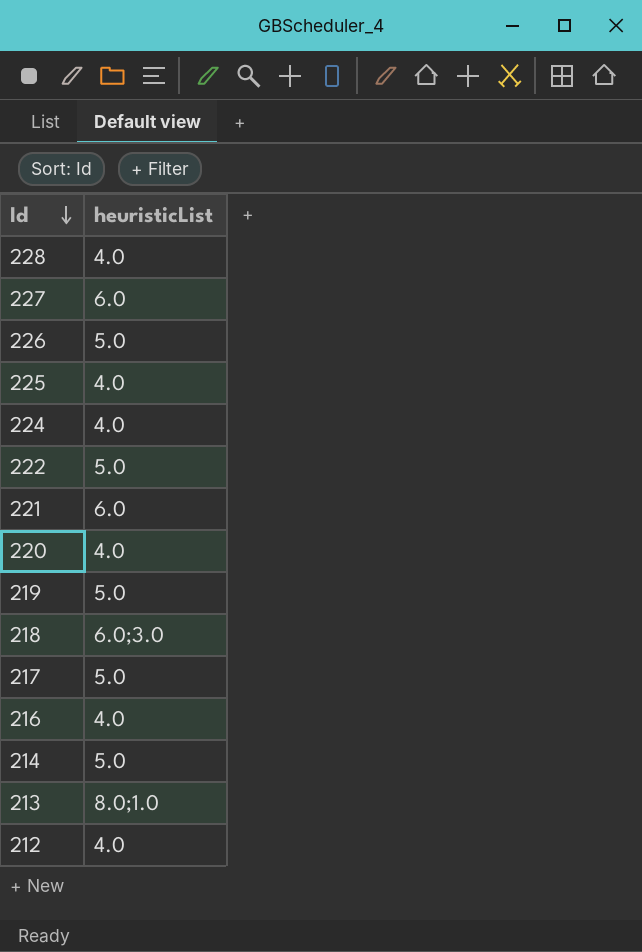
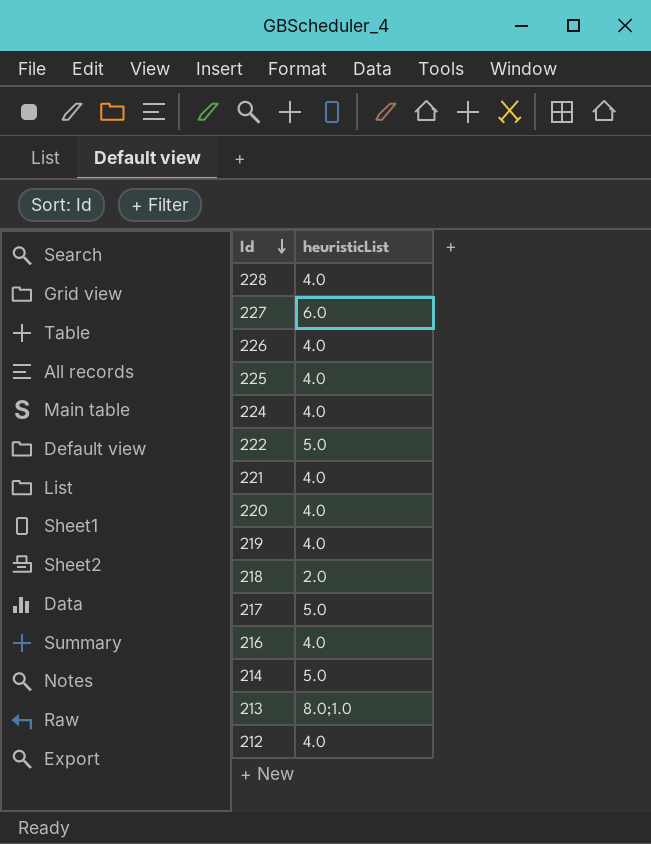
226 | heuristicList: 5.0 -> 4.0
221 | heuristicList: 6.0 -> 4.0
219 | heuristicList: 5.0 -> 4.0
218 | heuristicList: 6.0;3.0 -> 2.0

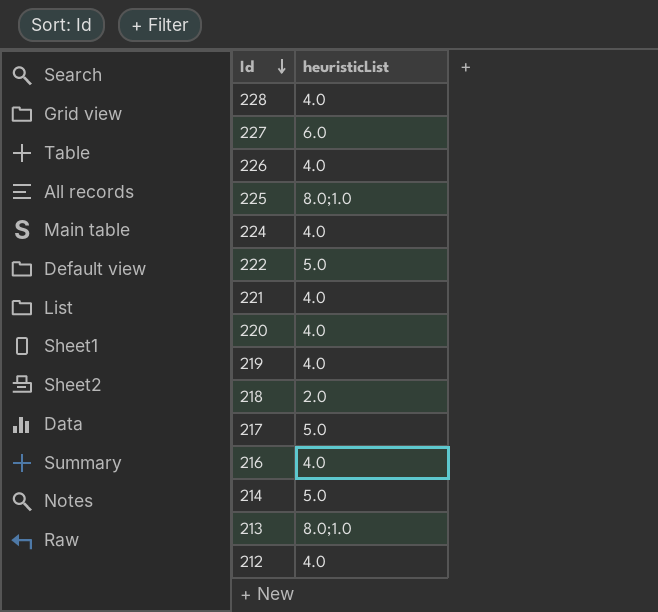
225 | heuristicList: 4.0 -> 8.0;1.0

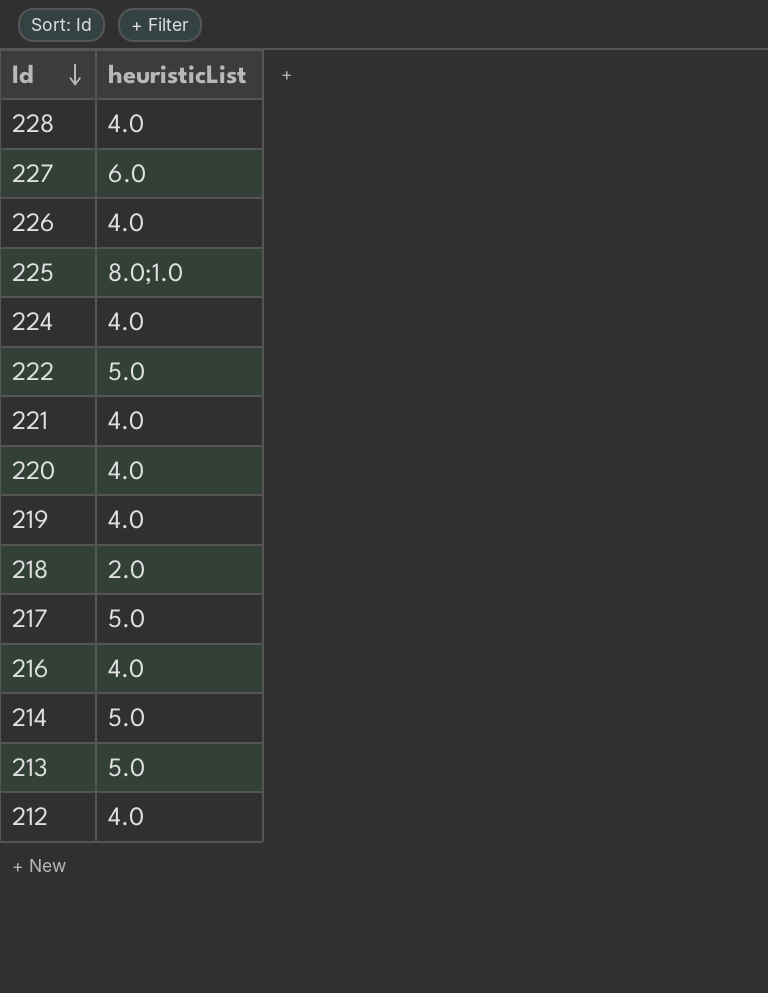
213 | heuristicList: 8.0;1.0 -> 5.0

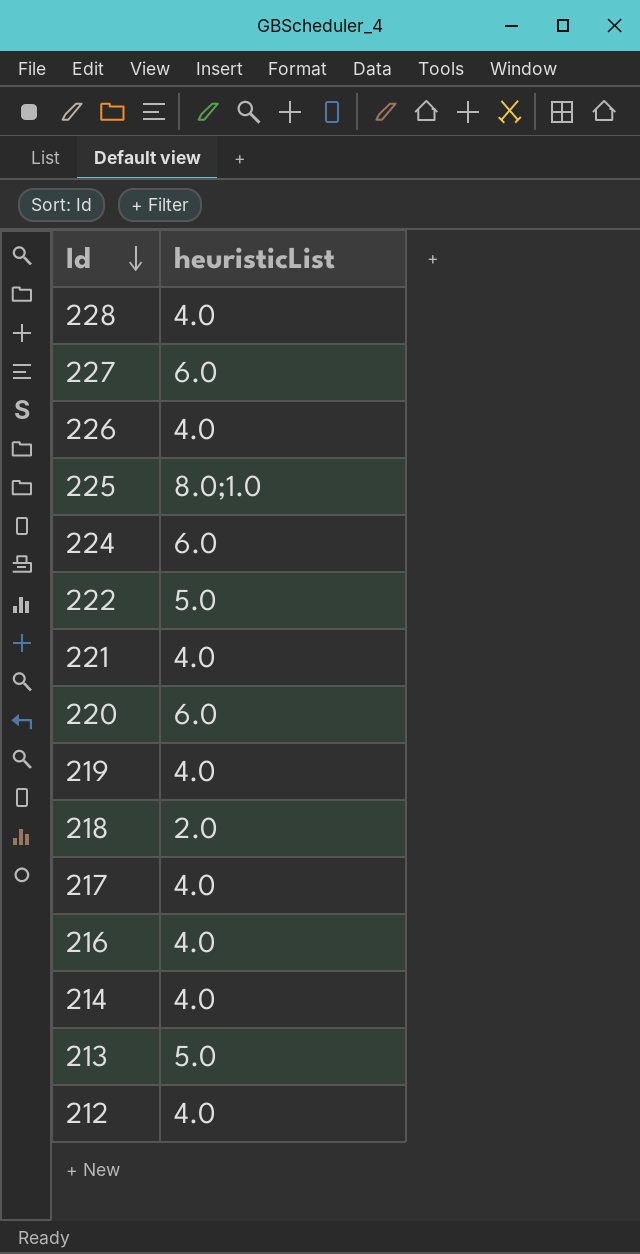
224 | heuristicList: 4.0 -> 6.0
220 | heuristicList: 4.0 -> 6.0
217 | heuristicList: 5.0 -> 4.0
214 | heuristicList: 5.0 -> 4.0

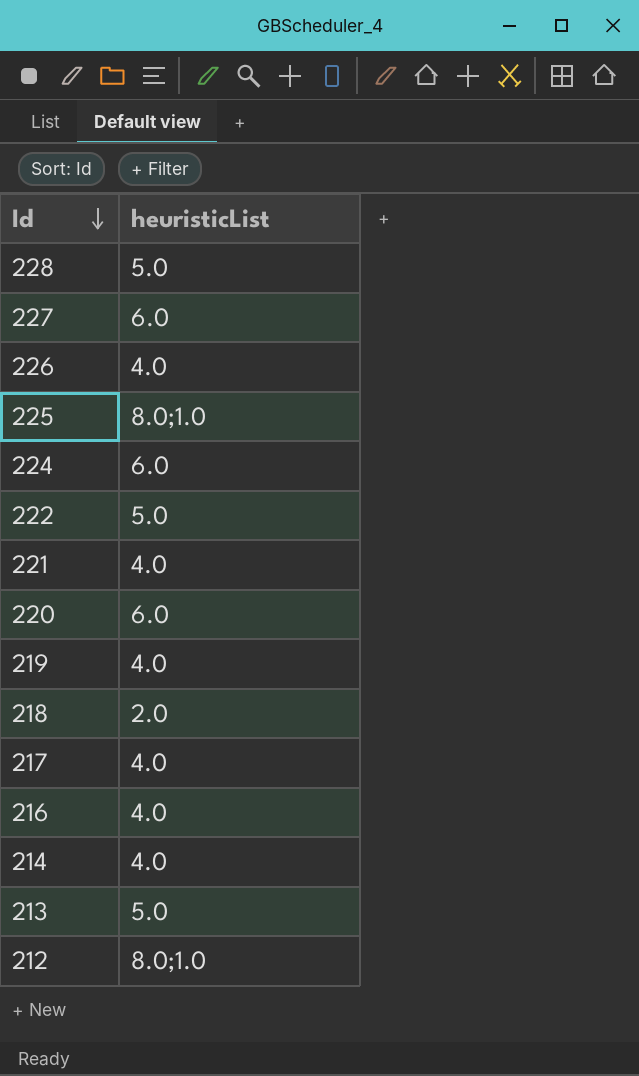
228 | heuristicList: 4.0 -> 5.0
212 | heuristicList: 4.0 -> 8.0;1.0

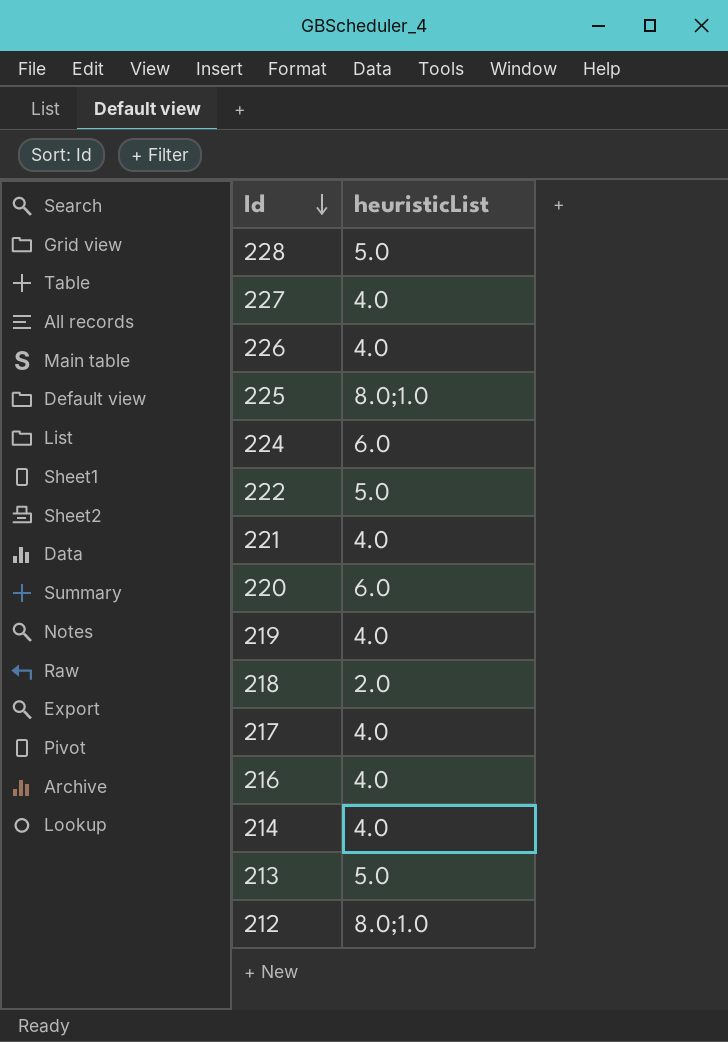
227 | heuristicList: 6.0 -> 4.0

